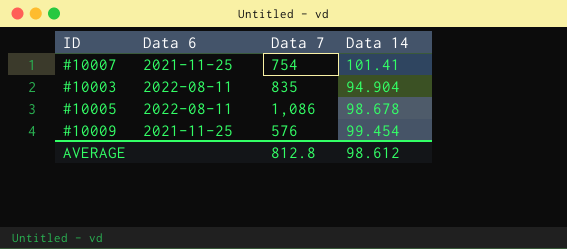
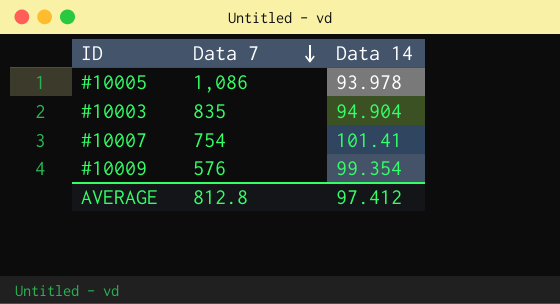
row order: none -> Data 7 descending
column Data 6 | position: 2 -> none
#10005 | Data 14: 98.678 -> 93.978
#10009 | Data 14: 99.454 -> 99.354
AVERAGE | Data 14: 98.612 -> 97.412

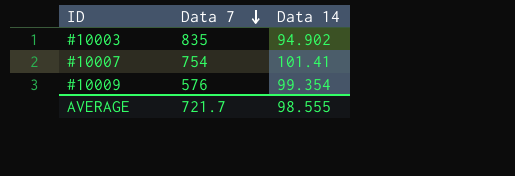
row #10005: 1,086 | 93.978 -> none
#10003 | Data 14: 94.904 -> 94.902
AVERAGE | Data 7: 812.8 -> 721.7
AVERAGE | Data 14: 97.412 -> 98.555

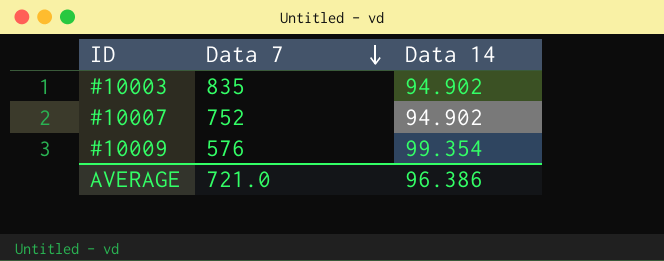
#10007 | Data 7: 754 -> 752
#10007 | Data 14: 101.41 -> 94.902
AVERAGE | Data 7: 721.7 -> 721.0
AVERAGE | Data 14: 98.555 -> 96.386

